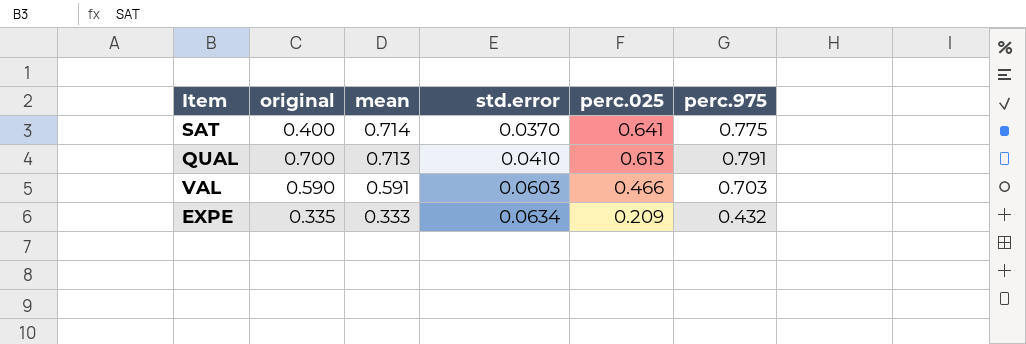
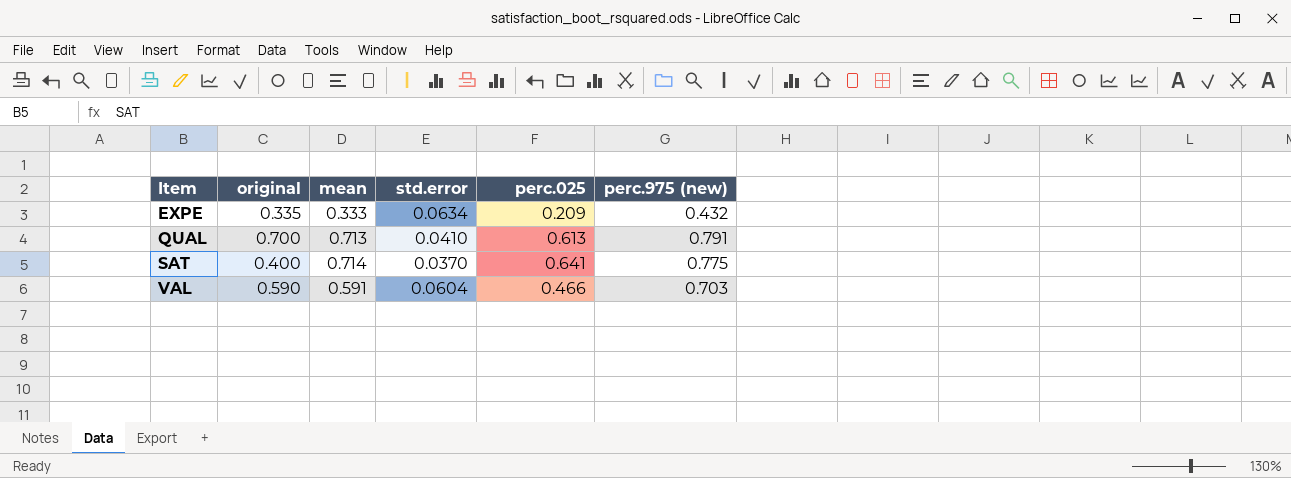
row order: mean descending -> Item ascending
column name: perc.975 -> perc.975 (new)
VAL | std.error: 0.0603 -> 0.0604

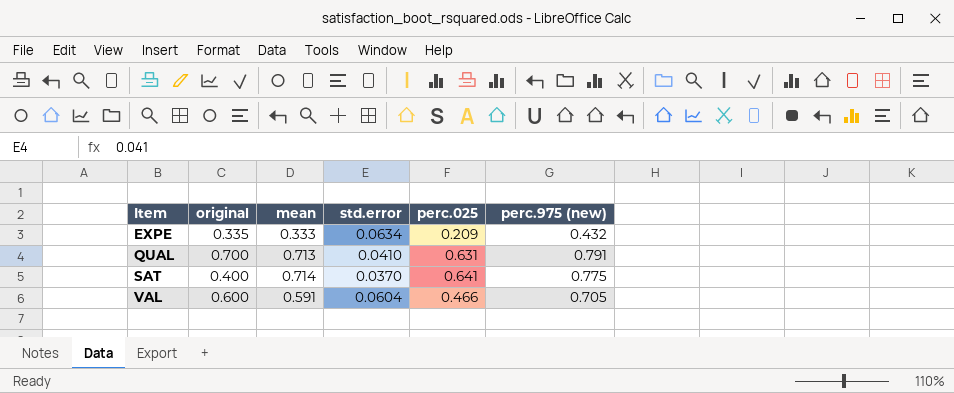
QUAL | perc.025: 0.613 -> 0.631
VAL | original: 0.590 -> 0.600
VAL | perc.975 (new): 0.703 -> 0.705

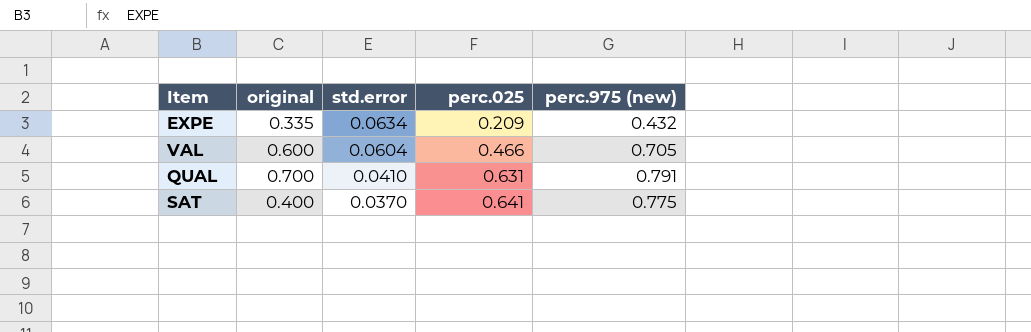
row order: Item ascending -> std.error descending
column mean | position: 3 -> none

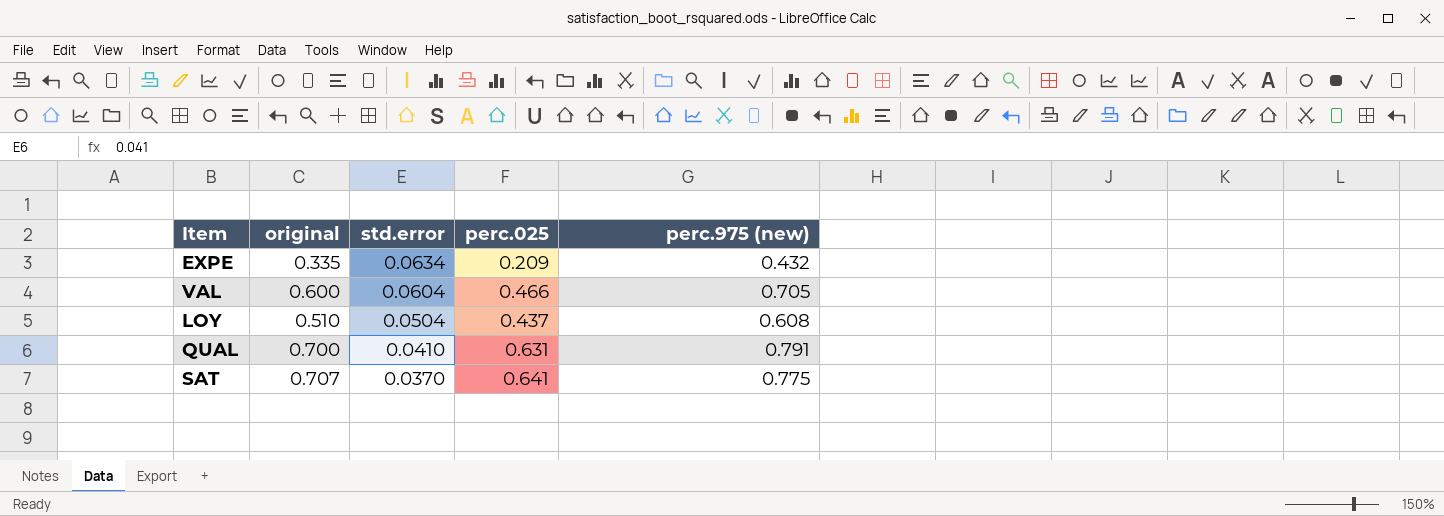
row LOY: none -> 0.510 | 0.0504 | 0.437 | 0.608
SAT | original: 0.400 -> 0.707

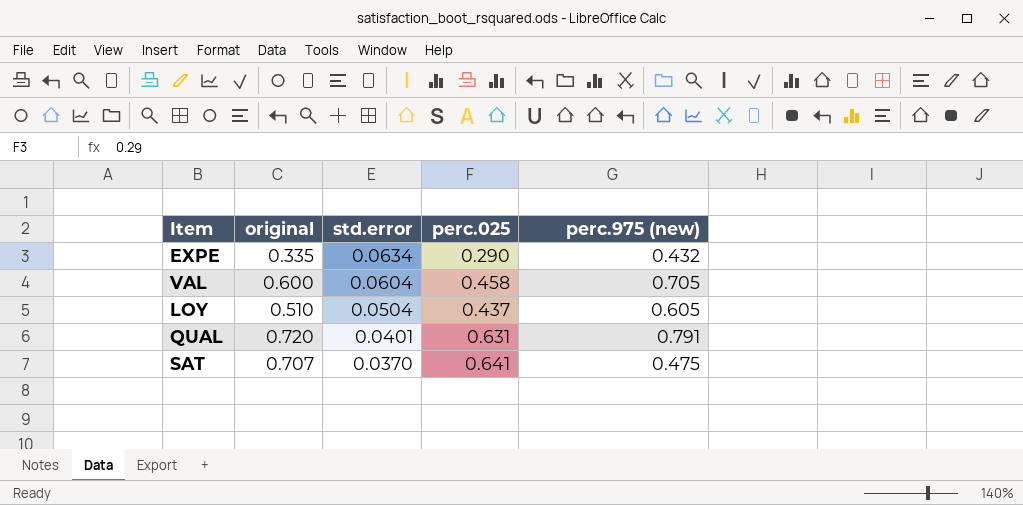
EXPE | perc.025: 0.209 -> 0.290
VAL | perc.025: 0.466 -> 0.458
LOY | perc.975 (new): 0.608 -> 0.605
QUAL | original: 0.700 -> 0.720
QUAL | std.error: 0.0410 -> 0.0401
SAT | perc.975 (new): 0.775 -> 0.475

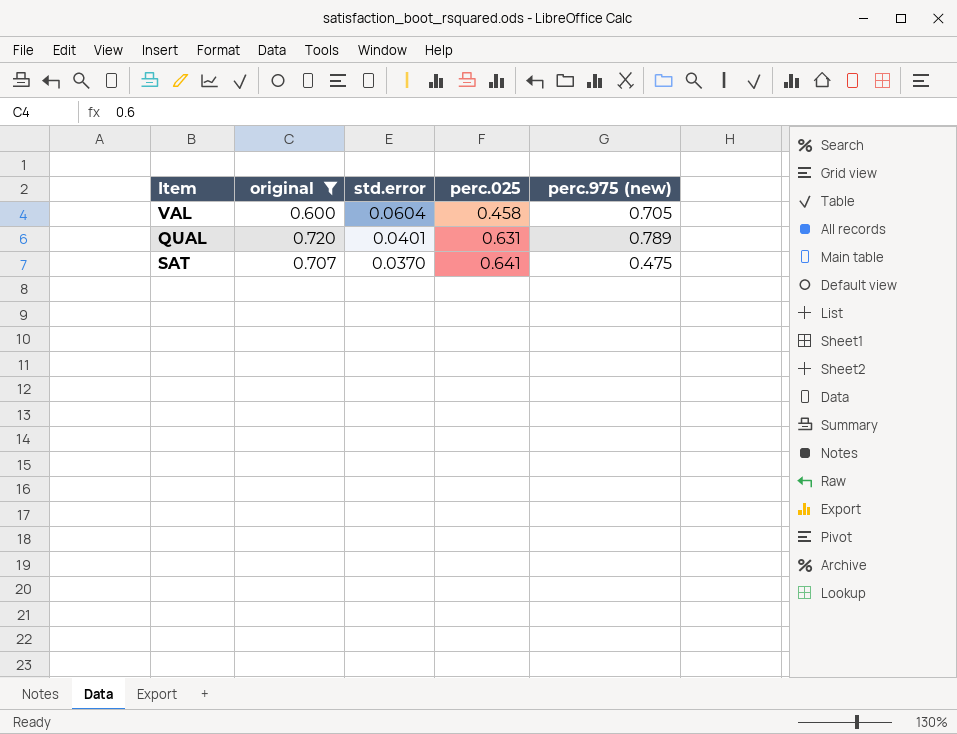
filter: none -> original >= 0.600
QUAL | perc.975 (new): 0.791 -> 0.789

